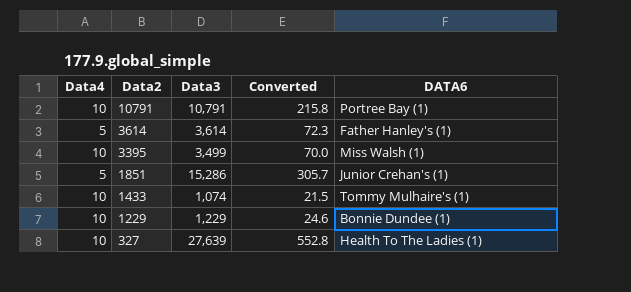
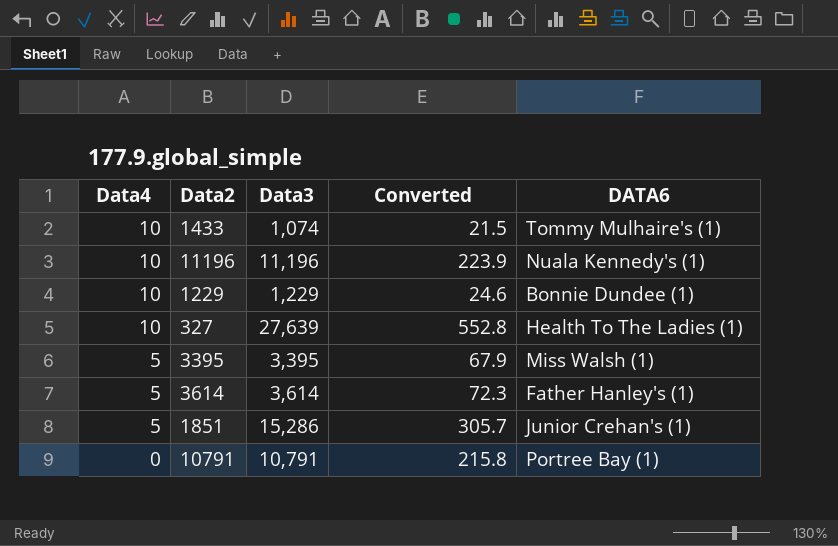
row order: Data2 descending -> Data4 descending
row 11196: none -> 10 | 11,196 | 223.9 | Nuala Kennedy's (1)
3395 | Data4: 10 -> 5
3395 | Data3: 3,499 -> 3,395
3395 | Converted: 70.0 -> 67.9
10791 | Data4: 10 -> 0

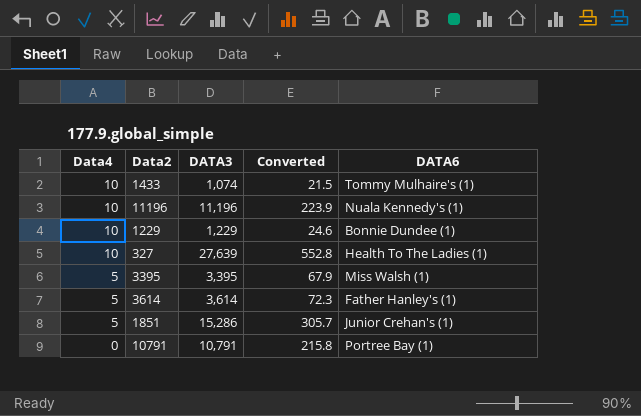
column name: Data3 -> DATA3

